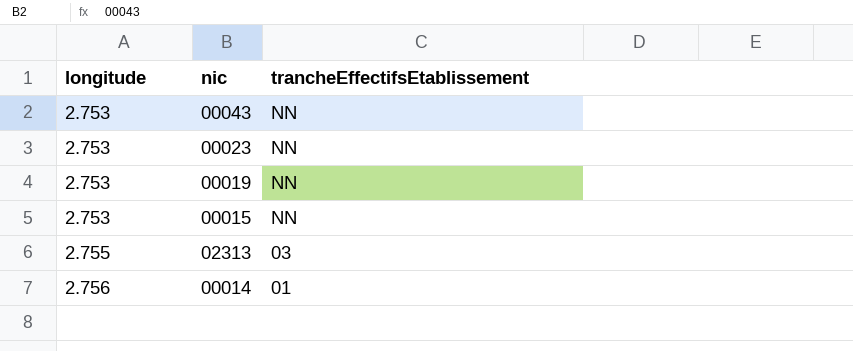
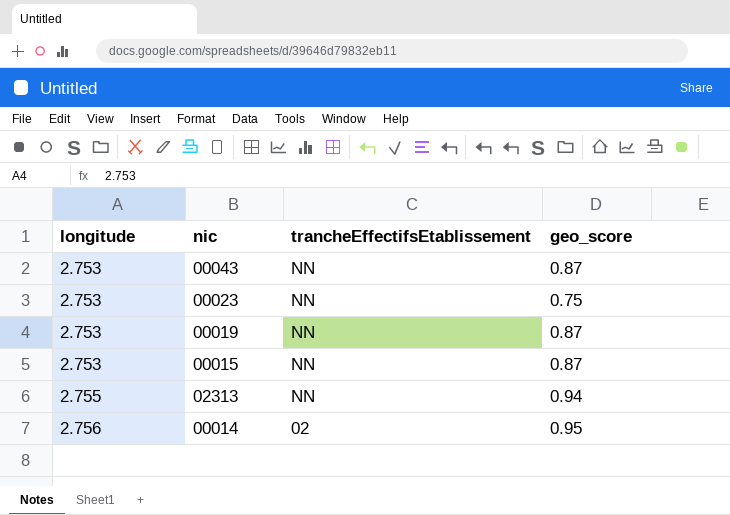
column geo_score | position: none -> 4
02313 | trancheEffectifsEtablissement: 03 -> NN
00014 | trancheEffectifsEtablissement: 01 -> 02

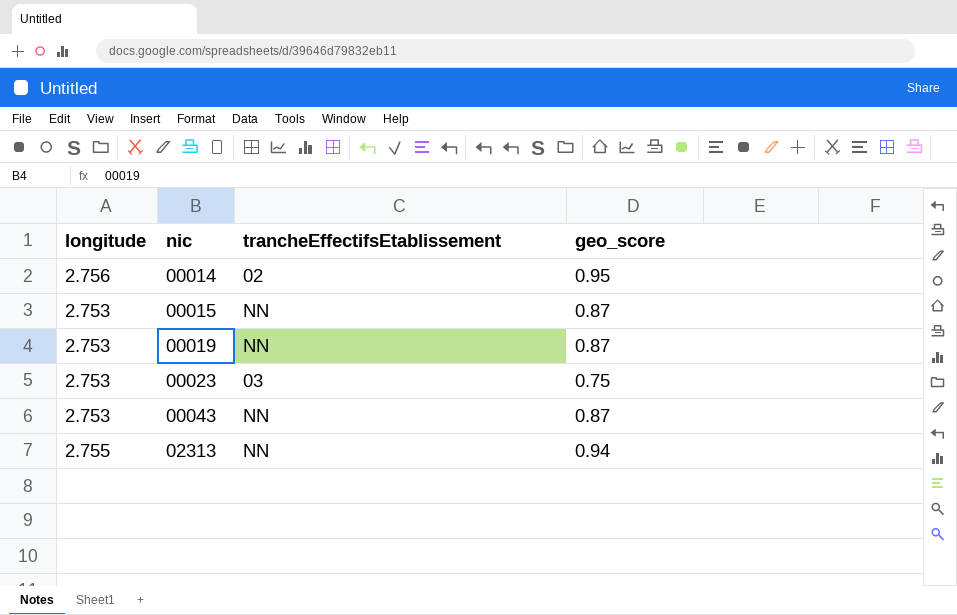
row order: longitude ascending -> nic ascending
00023 | trancheEffectifsEtablissement: NN -> 03

